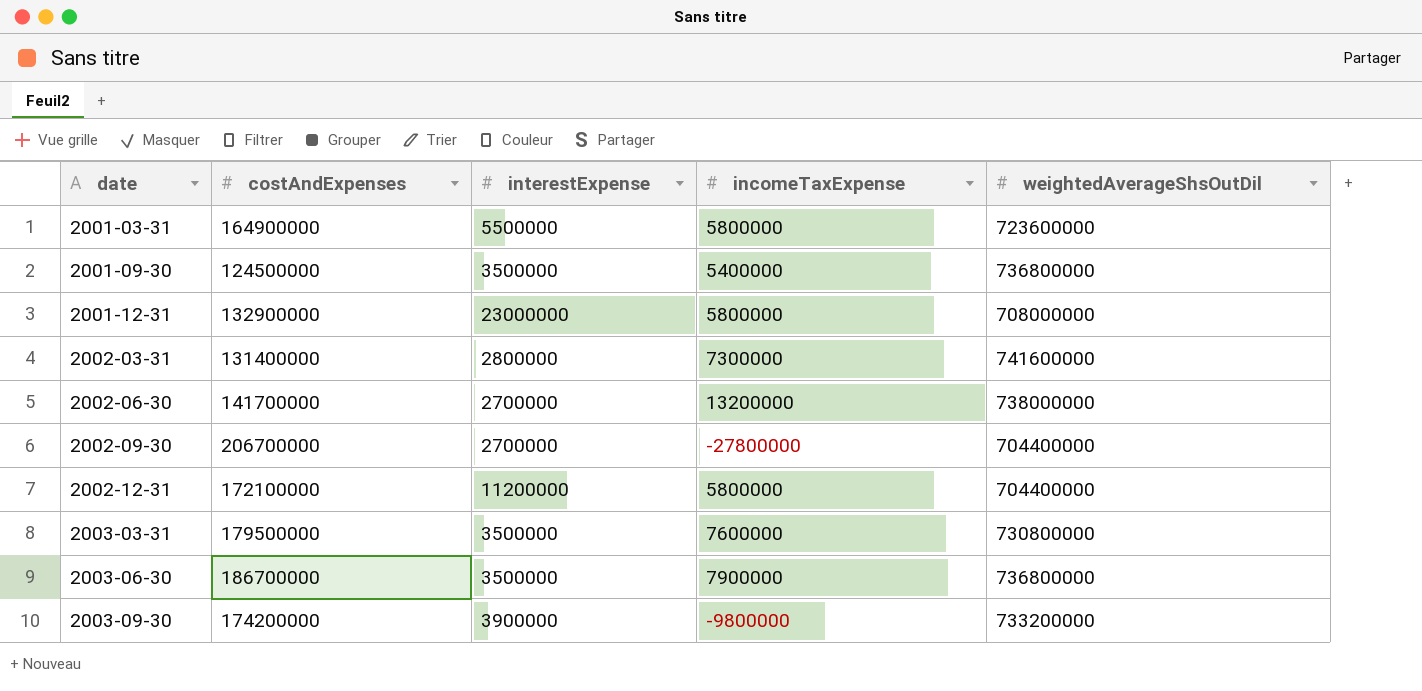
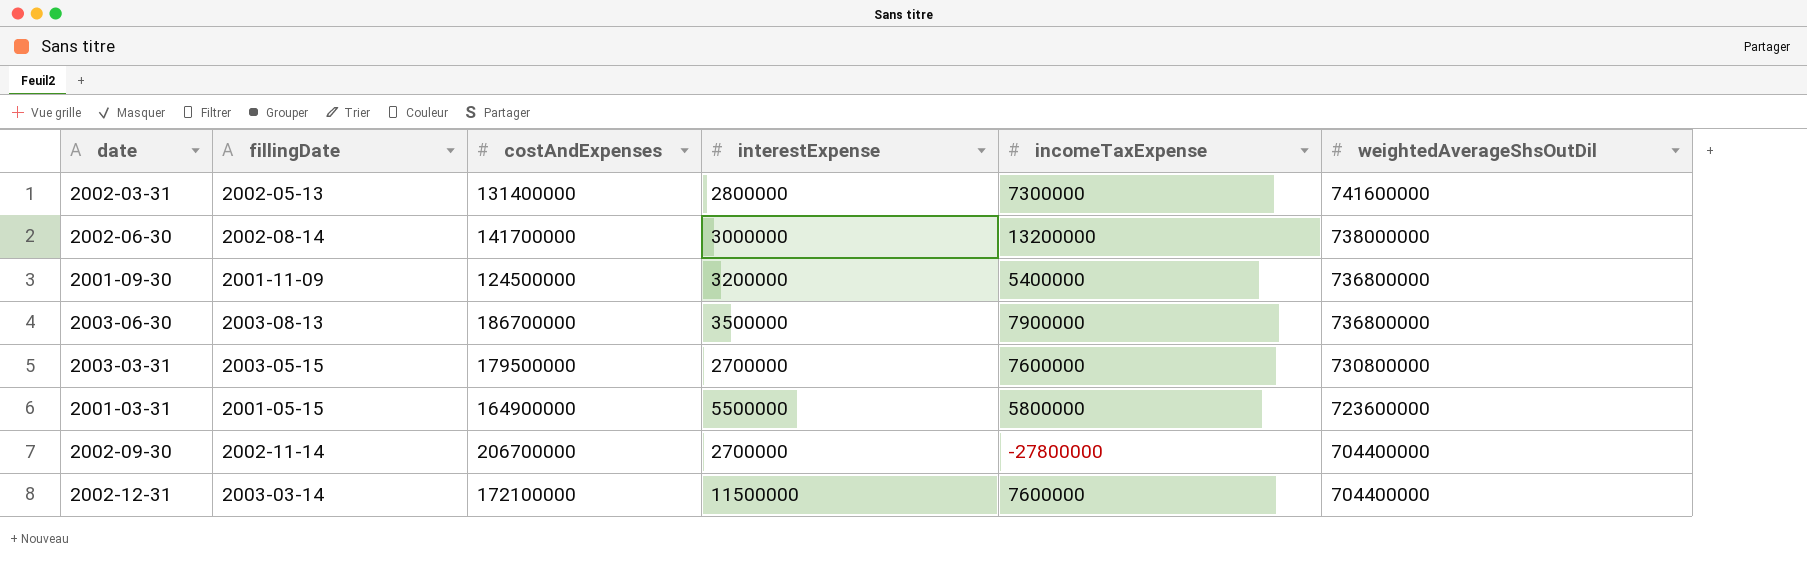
row order: date ascending -> weightedAverageShsOutDil descending
column fillingDate | position: none -> 2
row 2001-12-31: 132900000 | 23000000 | 5800000 | 708000000 -> none
row 2003-09-30: 174200000 | 3900000 | -9800000 | 733200000 -> none
2002-06-30 | interestExpense: 2700000 -> 3000000
2001-09-30 | interestExpense: 3500000 -> 3200000
2003-03-31 | interestExpense: 3500000 -> 2700000
2002-12-31 | interestExpense: 11200000 -> 11500000
2002-12-31 | incomeTaxExpense: 5800000 -> 7600000

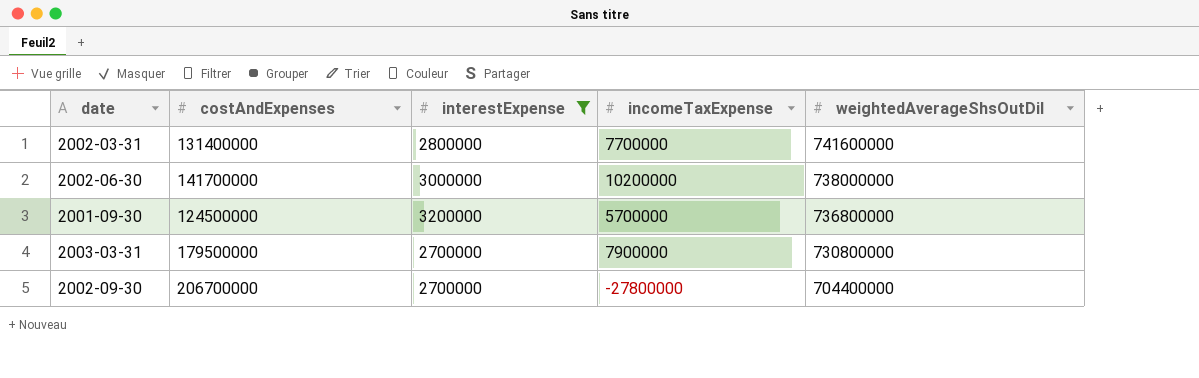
filter: none -> interestExpense <= 3200000
column fillingDate | position: 2 -> none
2002-03-31 | incomeTaxExpense: 7300000 -> 7700000
2002-06-30 | incomeTaxExpense: 13200000 -> 10200000
2001-09-30 | incomeTaxExpense: 5400000 -> 5700000
2003-03-31 | incomeTaxExpense: 7600000 -> 7900000

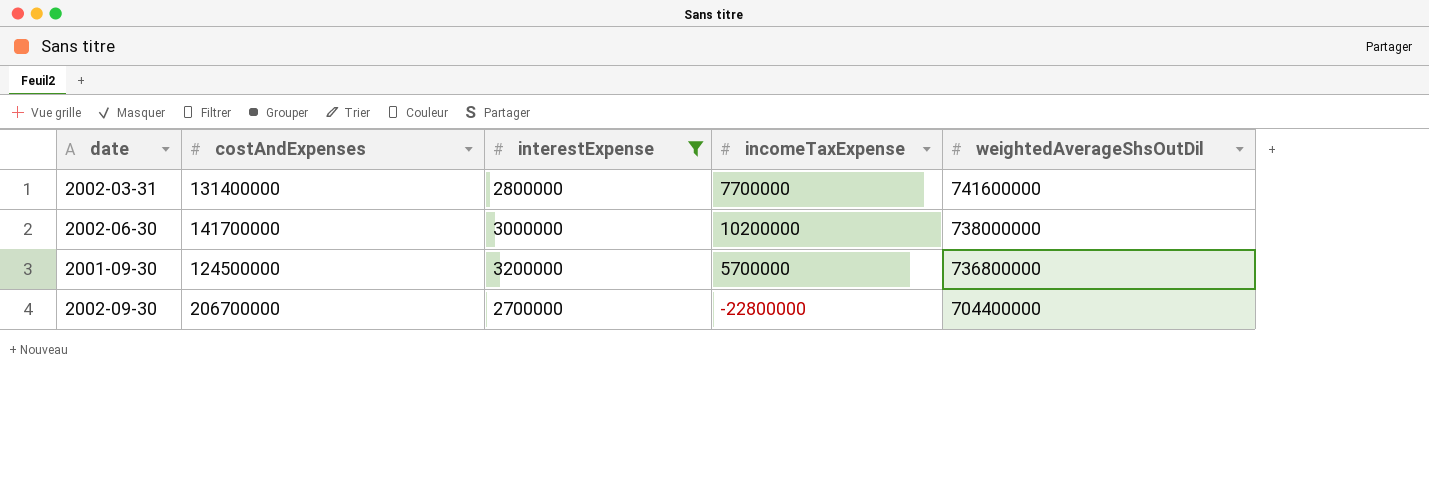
row 2003-03-31: 179500000 | 2700000 | 7900000 | 730800000 -> none
2002-09-30 | incomeTaxExpense: -27800000 -> -22800000

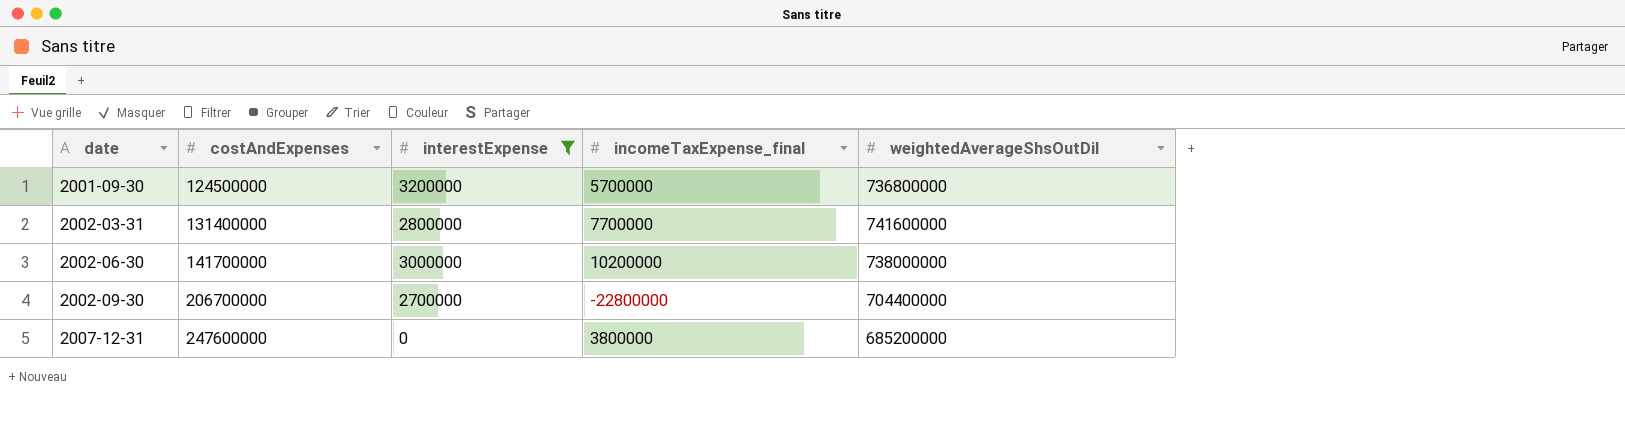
row order: weightedAverageShsOutDil descending -> date ascending
column name: incomeTaxExpense -> incomeTaxExpense_final
row 2007-12-31: none -> 247600000 | 0 | 3800000 | 685200000

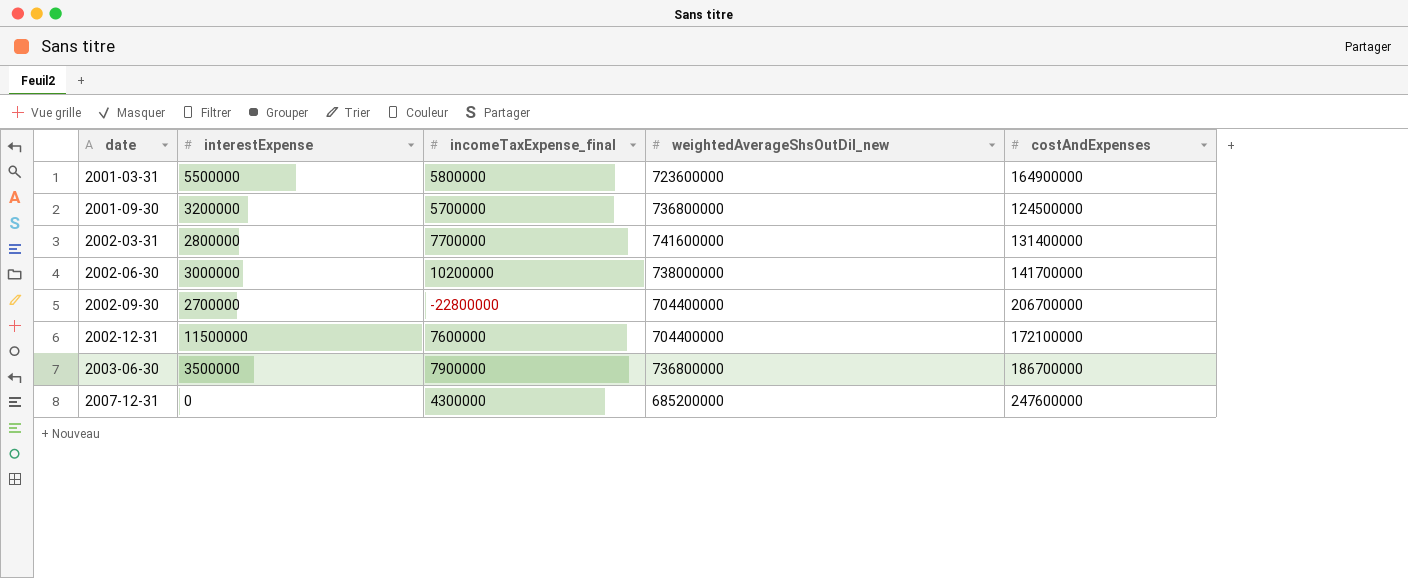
filter: interestExpense <= 3200000 -> none
column name: weightedAverageShsOutDil -> weightedAverageShsOutDil_new
column costAndExpenses | position: 2 -> 5
2007-12-31 | incomeTaxExpense_final: 3800000 -> 4300000

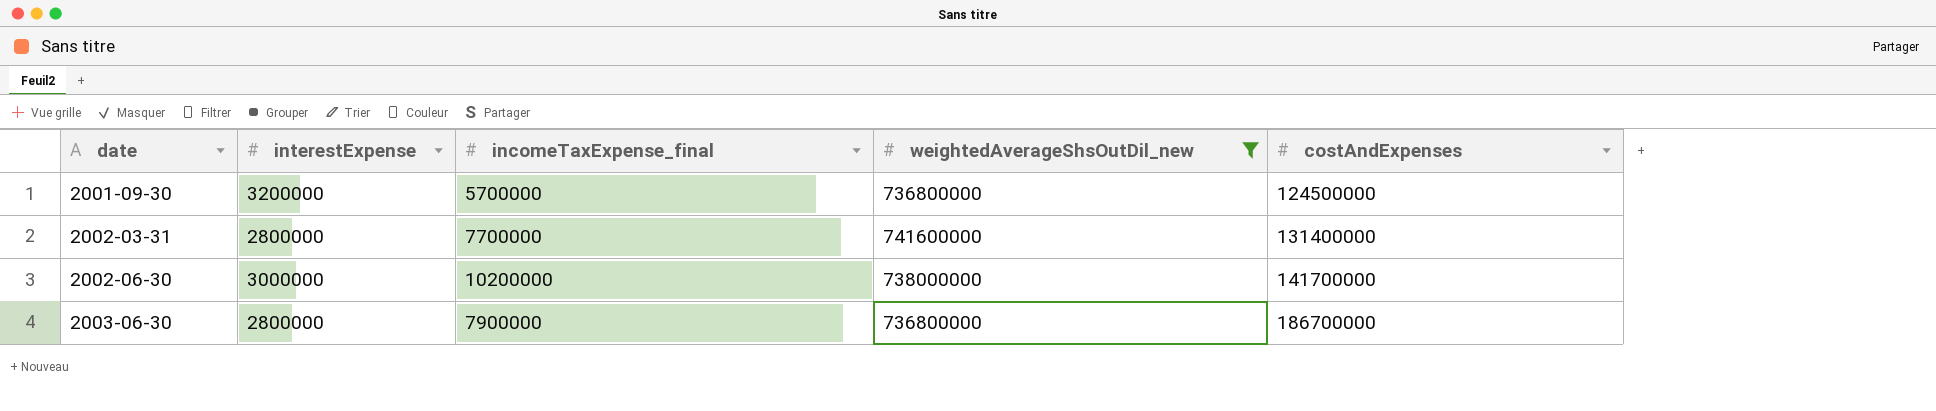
filter: none -> weightedAverageShsOutDil_new >= 736800000
2003-06-30 | interestExpense: 3500000 -> 2800000

